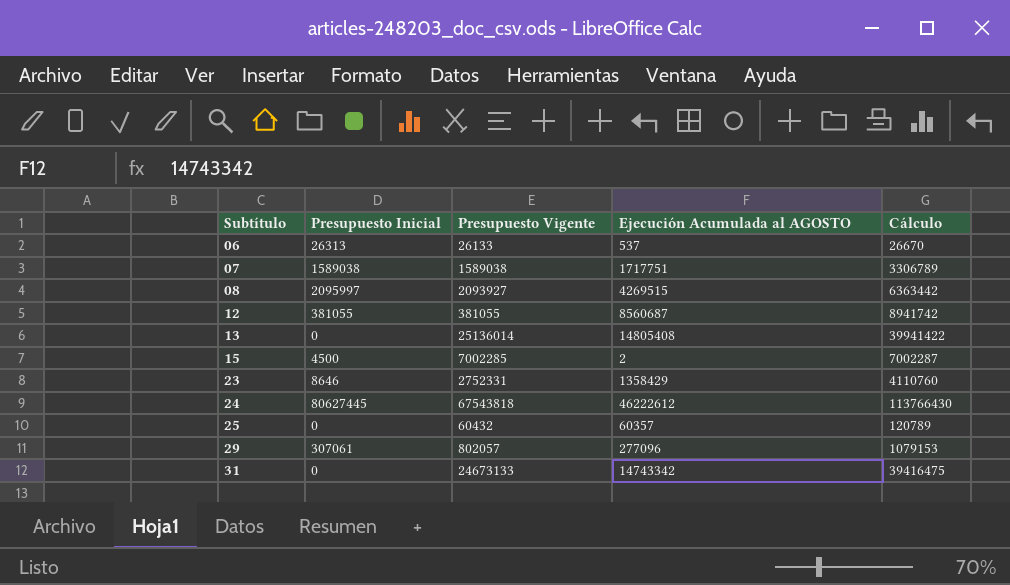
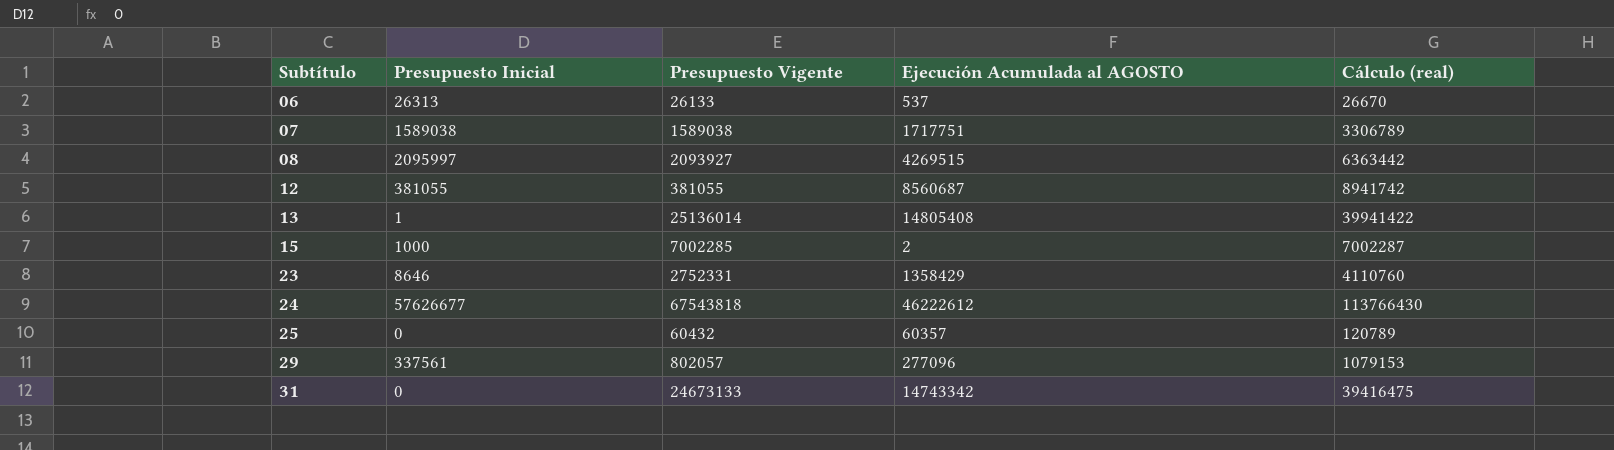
column name: Cálculo -> Cálculo (real)
13 | Presupuesto Inicial: 0 -> 1
15 | Presupuesto Inicial: 4500 -> 1000
24 | Presupuesto Inicial: 80627445 -> 57626677
29 | Presupuesto Inicial: 307061 -> 337561

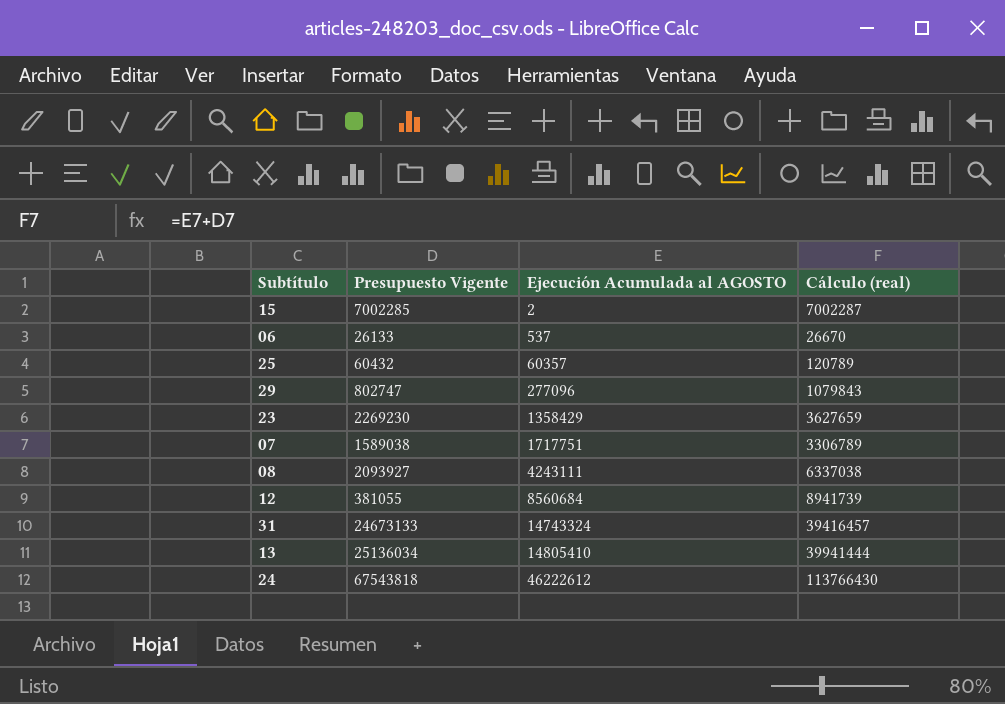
row order: Subtítulo ascending -> Ejecución Acumulada al AGOSTO ascending
column Presupuesto Inicial | position: 2 -> none
29 | Presupuesto Vigente: 802057 -> 802747
29 | Cálculo (real): 1079153 -> 1079843
23 | Presupuesto Vigente: 2752331 -> 2269230
23 | Cálculo (real): 4110760 -> 3627659
08 | Ejecución Acumulada al AGOSTO: 4269515 -> 4243111
08 | Cálculo (real): 6363442 -> 6337038
12 | Ejecución Acumulada al AGOSTO: 8560687 -> 8560684
12 | Cálculo (real): 8941742 -> 8941739
31 | Ejecución Acumulada al AGOSTO: 14743342 -> 14743324
31 | Cálculo (real): 39416475 -> 39416457
13 | Presupuesto Vigente: 25136014 -> 25136034
13 | Ejecución Acumulada al AGOSTO: 14805408 -> 14805410
13 | Cálculo (real): 39941422 -> 39941444

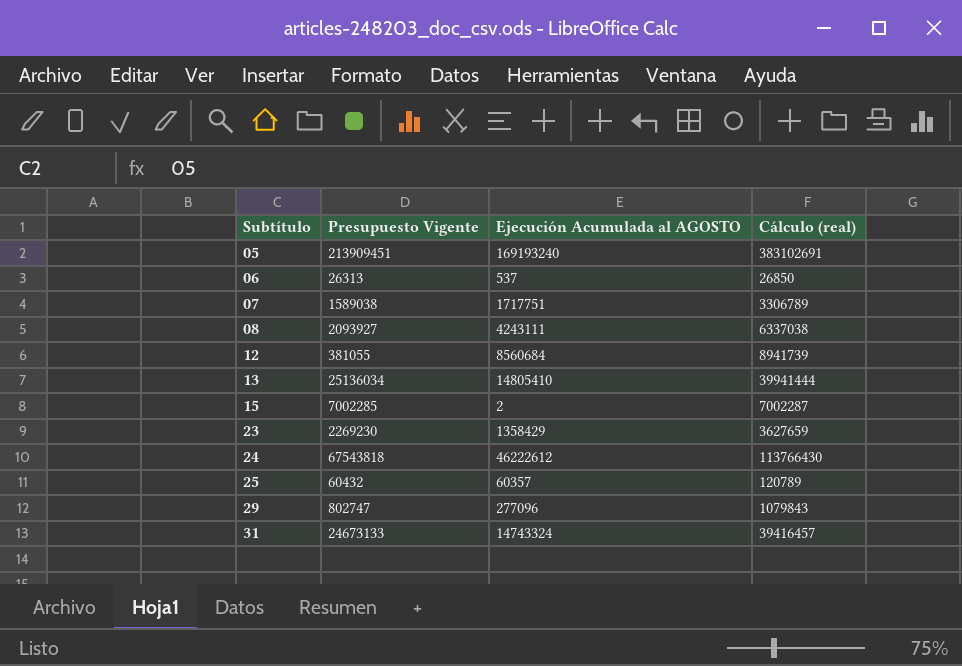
row order: Ejecución Acumulada al AGOSTO ascending -> Subtítulo ascending
row 05: none -> 213909451 | 169193240 | 383102691
06 | Presupuesto Vigente: 26133 -> 26313
06 | Cálculo (real): 26670 -> 26850

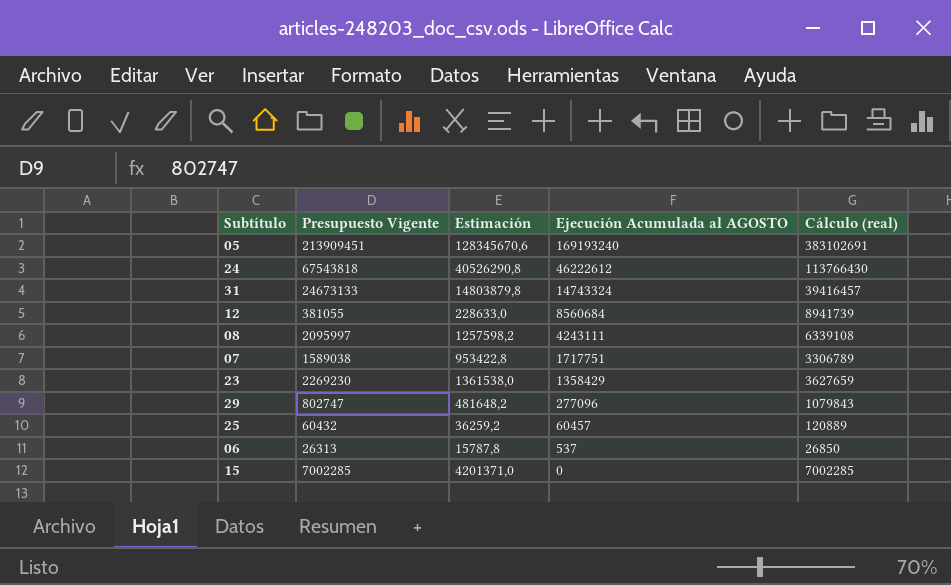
row order: Subtítulo ascending -> Ejecución Acumulada al AGOSTO descending
column Estimación | formula: none -> [Presupuesto Vigente] * 0,6
row 13: 25136034 | 14805410 | 39941444 -> none
08 | Presupuesto Vigente: 2093927 -> 2095997
08 | Cálculo (real): 6337038 -> 6339108
25 | Ejecución Acumulada al AGOSTO: 60357 -> 60457
25 | Cálculo (real): 120789 -> 120889
15 | Ejecución Acumulada al AGOSTO: 2 -> 0
15 | Cálculo (real): 7002287 -> 7002285

